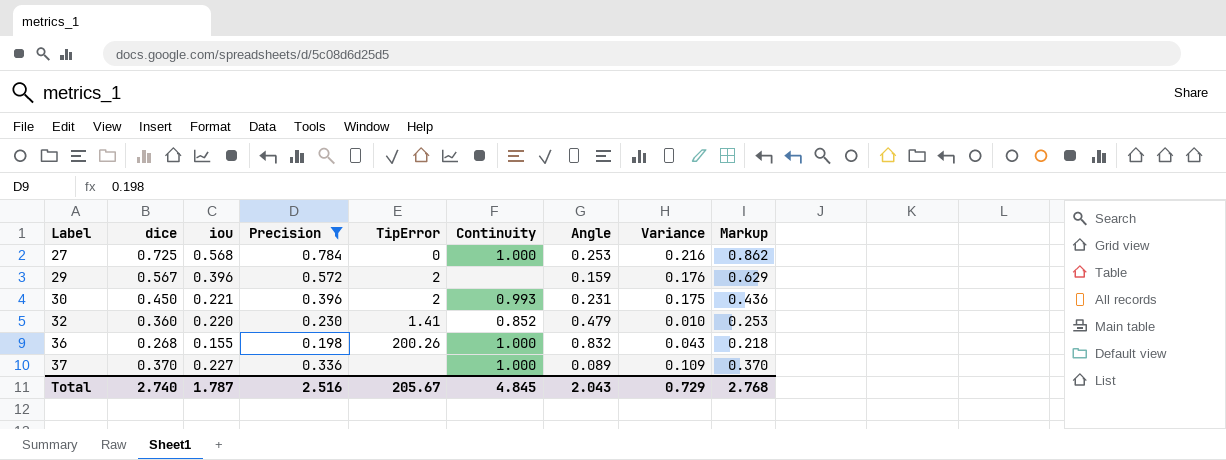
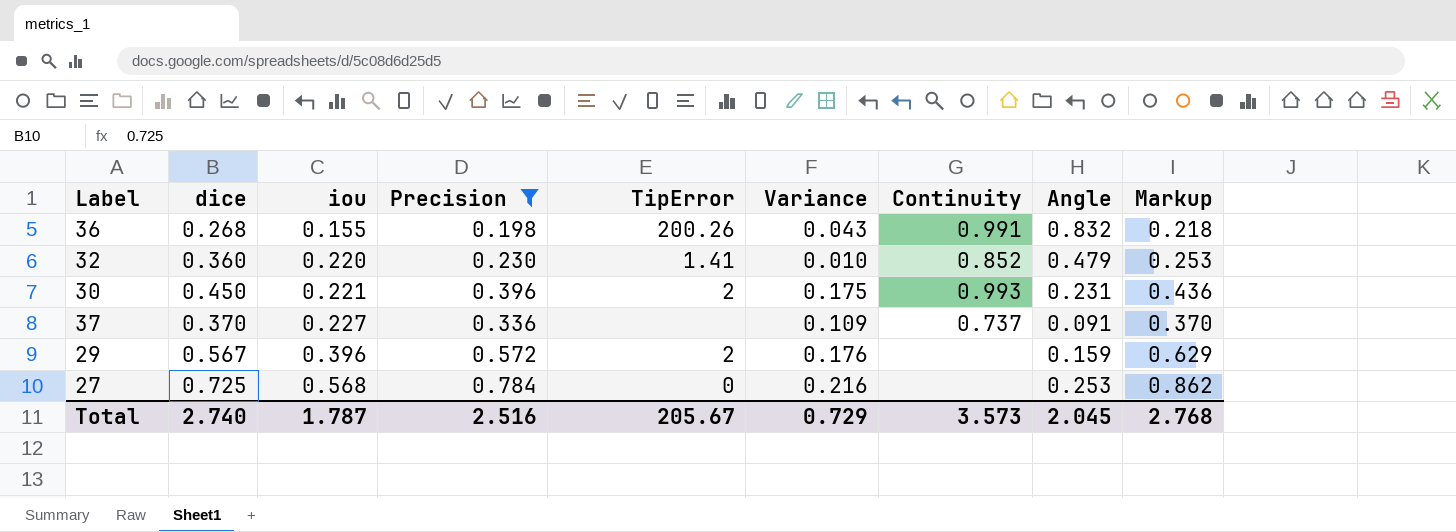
row order: Label ascending -> iou ascending
column Variance | position: 8 -> 6
36 | Continuity: 1.000 -> 0.991
37 | Continuity: 1.000 -> 0.737
37 | Angle: 0.089 -> 0.091
27 | Continuity: 1.000 -> none
Total | Continuity: 4.845 -> 3.573
Total | Angle: 2.043 -> 2.045

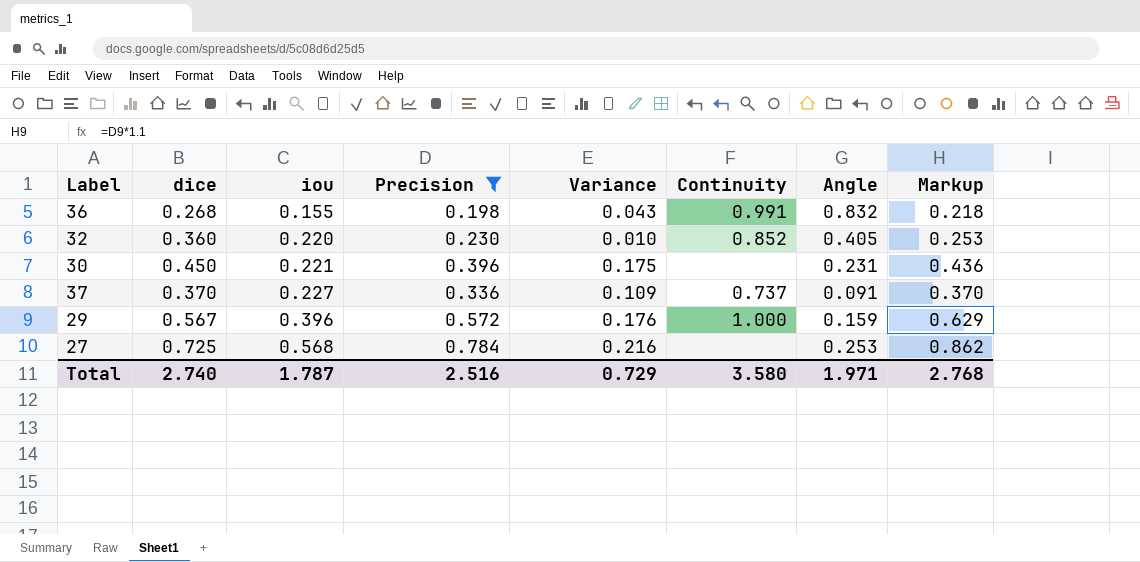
column TipError | position: 5 -> none
32 | Angle: 0.479 -> 0.405
30 | Continuity: 0.993 -> none
29 | Continuity: none -> 1.000
Total | Continuity: 3.573 -> 3.580
Total | Angle: 2.045 -> 1.971

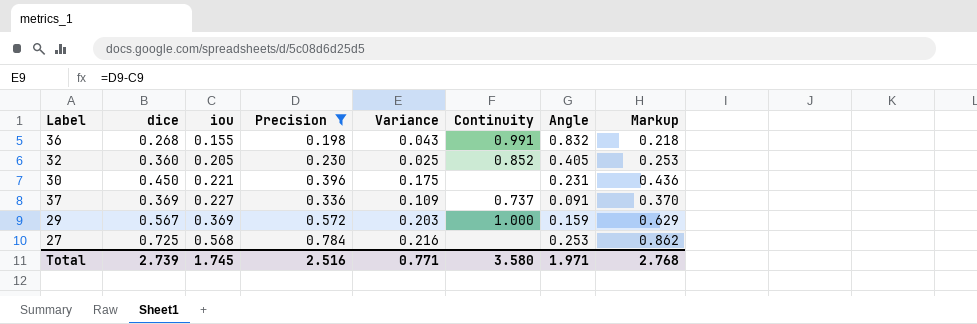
32 | iou: 0.220 -> 0.205
32 | Variance: 0.010 -> 0.025
37 | dice: 0.370 -> 0.369
29 | iou: 0.396 -> 0.369
29 | Variance: 0.176 -> 0.203
Total | dice: 2.740 -> 2.739
Total | iou: 1.787 -> 1.745
Total | Variance: 0.729 -> 0.771

